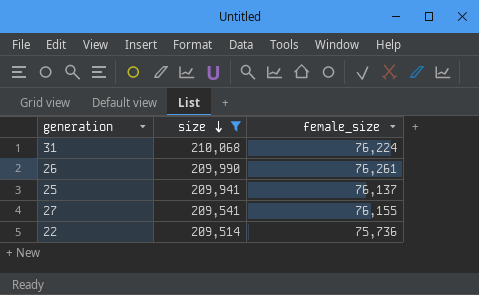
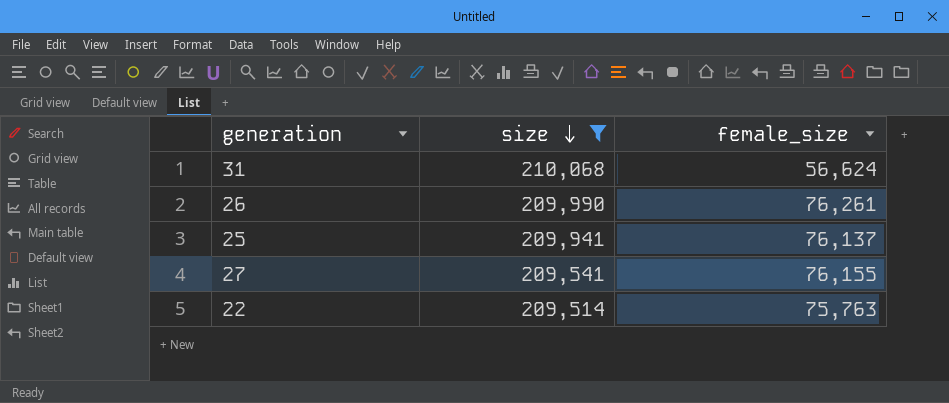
31 | female_size: 76,224 -> 56,624
22 | female_size: 75,736 -> 75,763

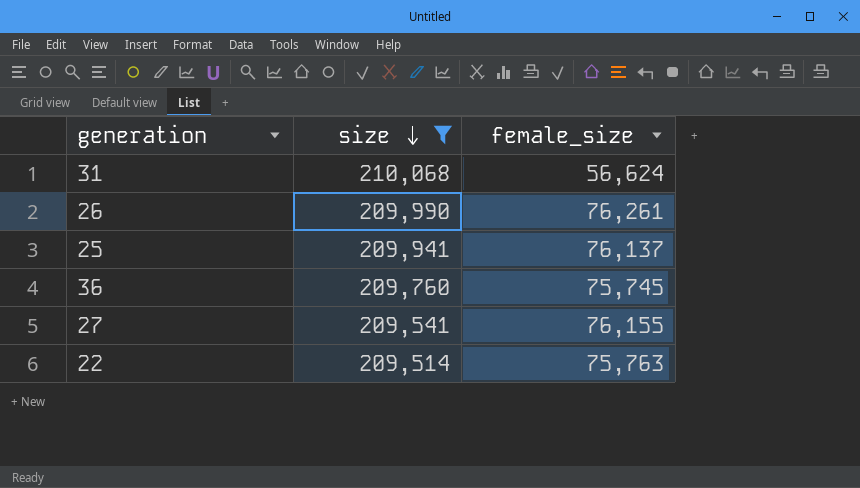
row 36: none -> 209,760 | 75,745

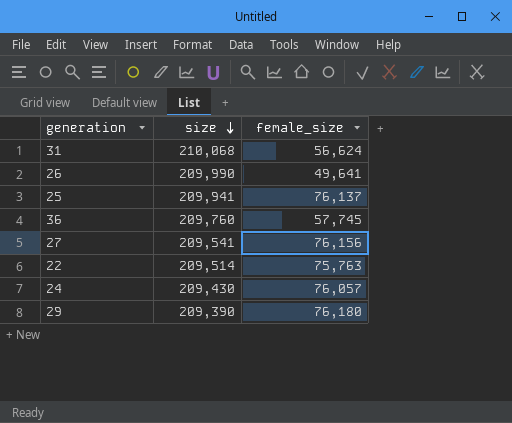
filter: size >= 209,514 -> none
26 | female_size: 76,261 -> 49,641
36 | female_size: 75,745 -> 57,745
27 | female_size: 76,155 -> 76,156

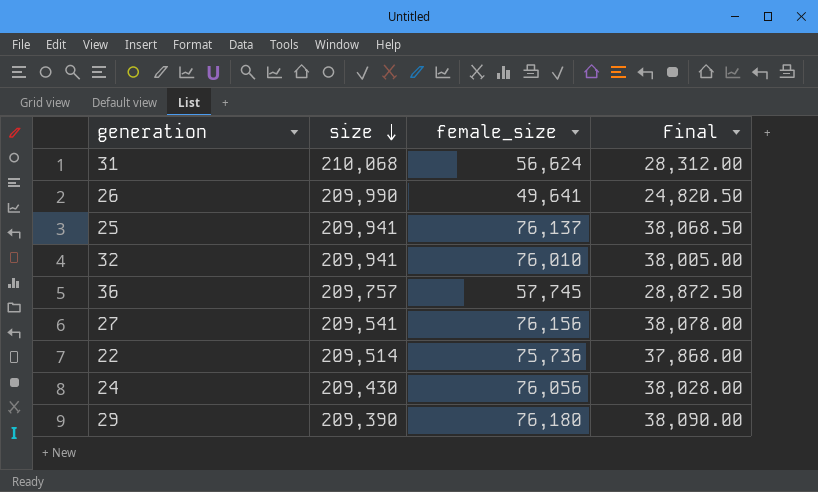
column Final | formula: none -> [female_size] * 0.5
row 32: none -> 209,941 | 76,010 | 38,005.00
36 | size: 209,760 -> 209,757
22 | female_size: 75,763 -> 75,736
24 | female_size: 76,057 -> 76,056

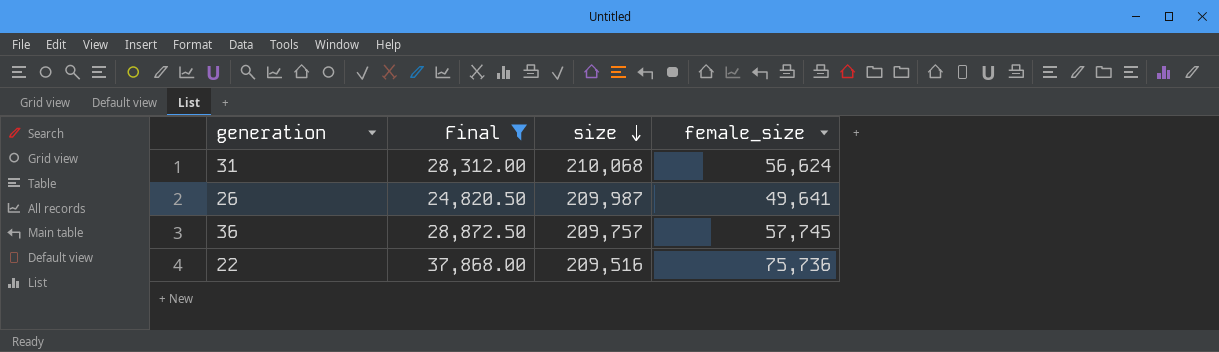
filter: none -> Final <= 37,868.00
column Final | position: 4 -> 2
26 | size: 209,990 -> 209,987
22 | size: 209,514 -> 209,516

